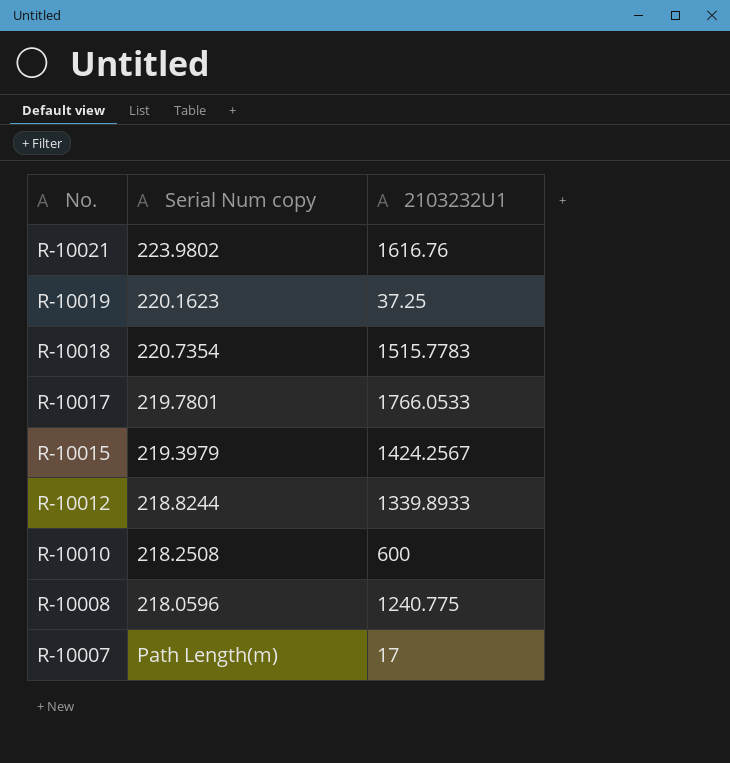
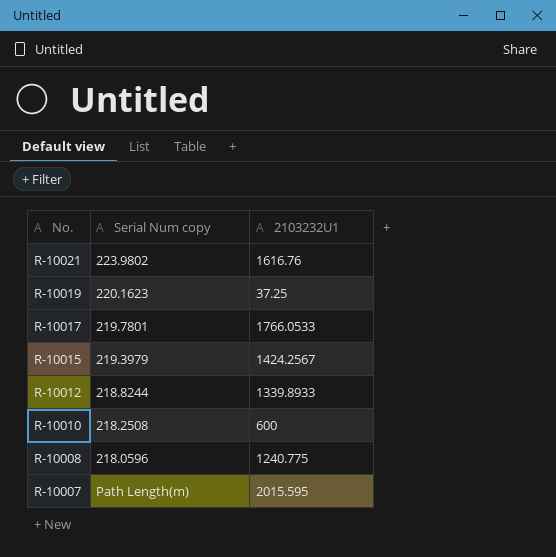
row R-10018: 220.7354 | 1515.7783 -> none
R-10007 | 2103232U1: 17 -> 2015.595

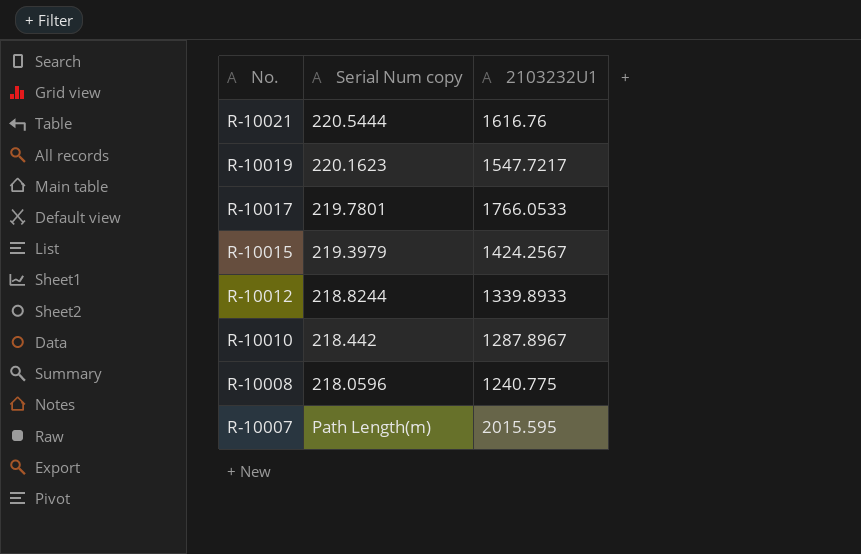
R-10021 | Serial Num copy: 223.9802 -> 220.5444
R-10019 | 2103232U1: 37.25 -> 1547.7217
R-10010 | Serial Num copy: 218.2508 -> 218.442
R-10010 | 2103232U1: 600 -> 1287.8967

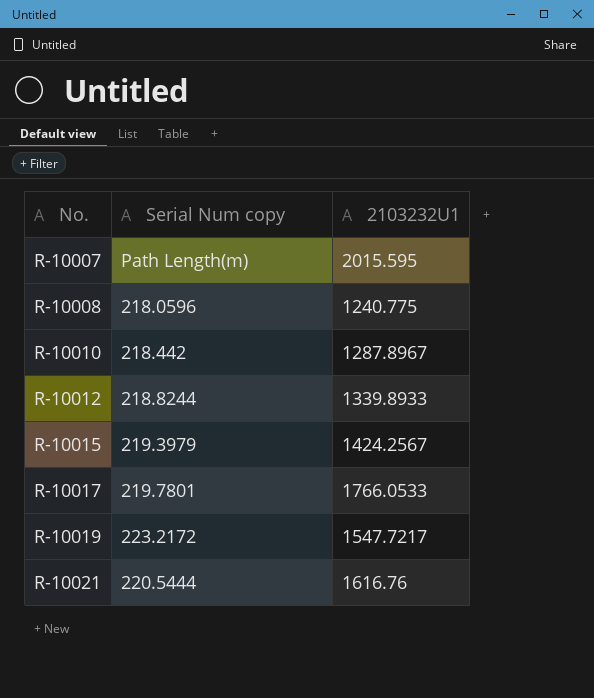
row order: No. descending -> No. ascending
R-10019 | Serial Num copy: 220.1623 -> 223.2172

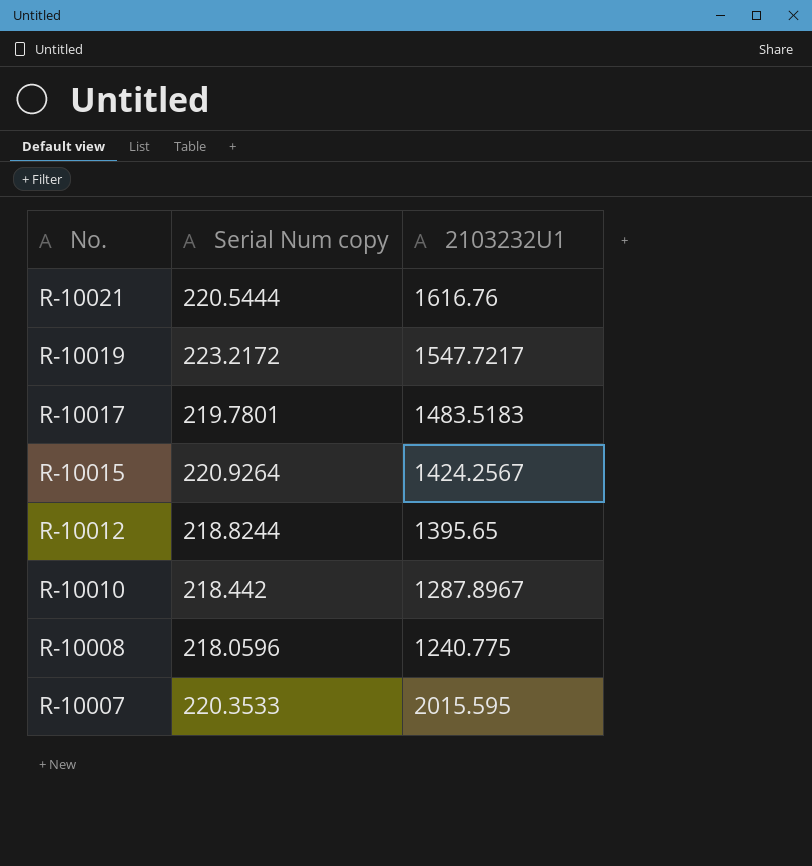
row order: No. ascending -> No. descending
R-10017 | 2103232U1: 1766.0533 -> 1483.5183
R-10015 | Serial Num copy: 219.3979 -> 220.9264
R-10012 | 2103232U1: 1339.8933 -> 1395.65
R-10007 | Serial Num copy: Path Length(m) -> 220.3533

